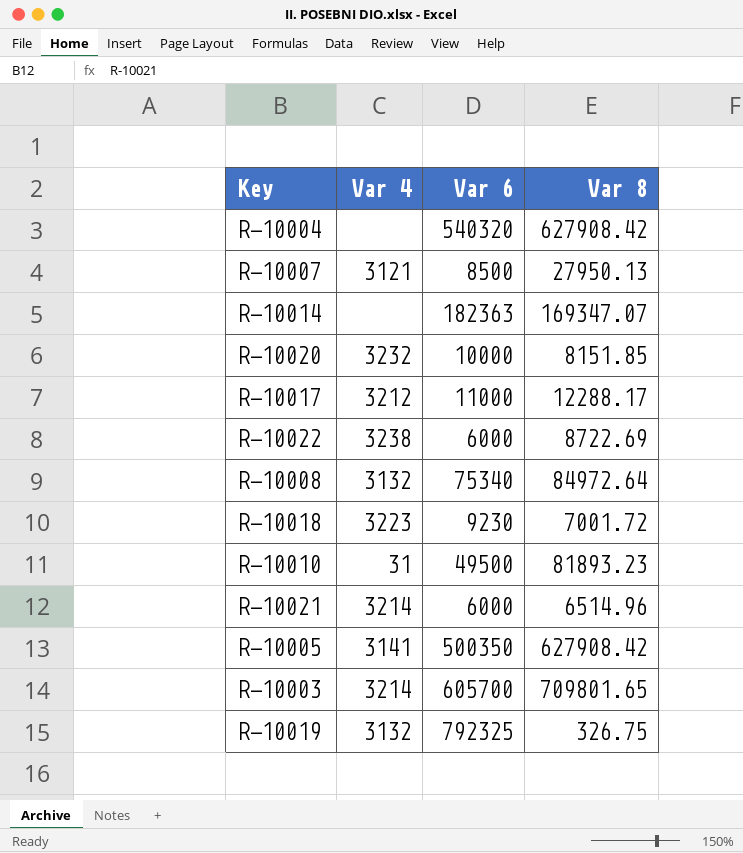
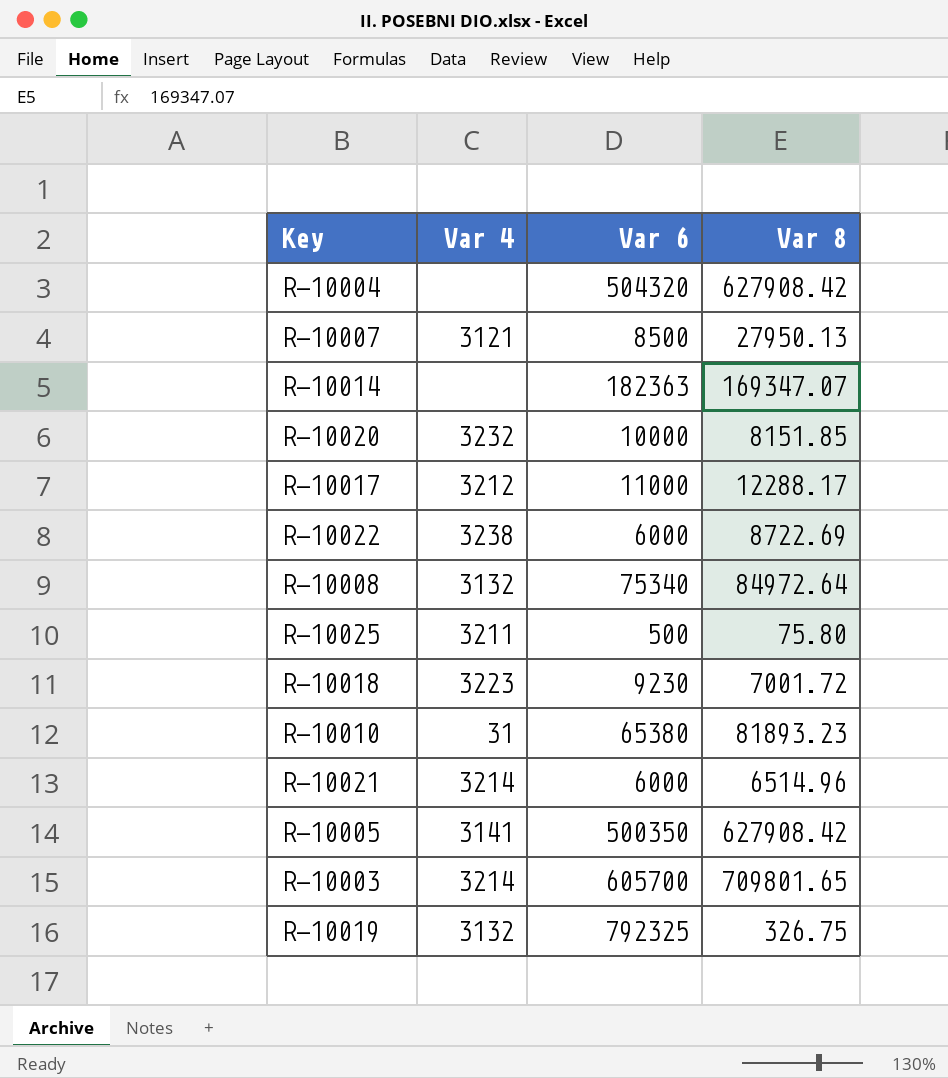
R-10004 | Var 6: 540320 -> 504320
row R-10025: none -> 3211 | 500 | 75.80
R-10010 | Var 6: 49500 -> 65380

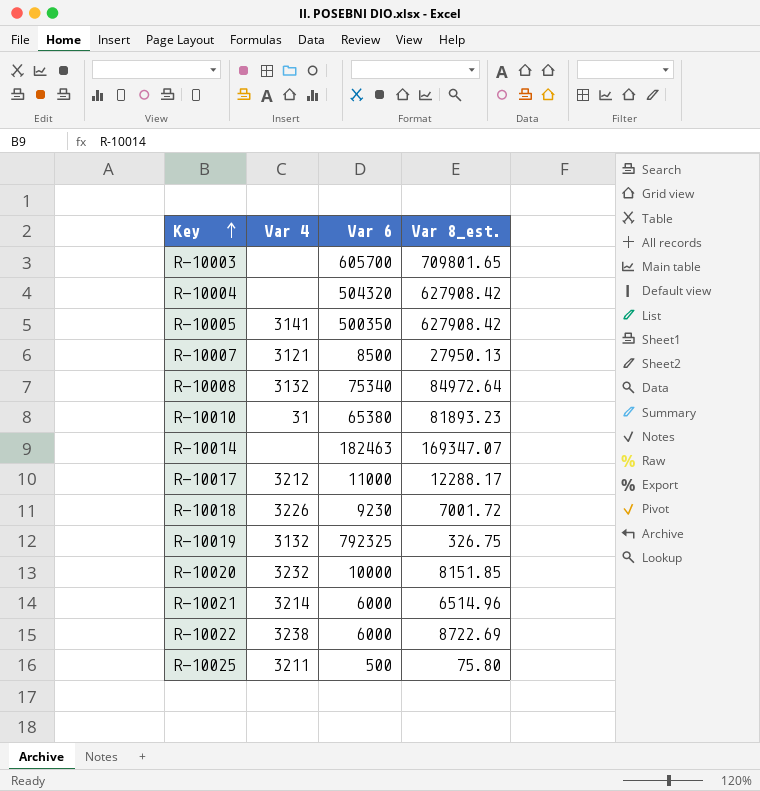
row order: none -> Key ascending
column name: Var 8 -> Var 8_est.
R-10003 | Var 4: 3214 -> none
R-10014 | Var 6: 182363 -> 182463
R-10018 | Var 4: 3223 -> 3226

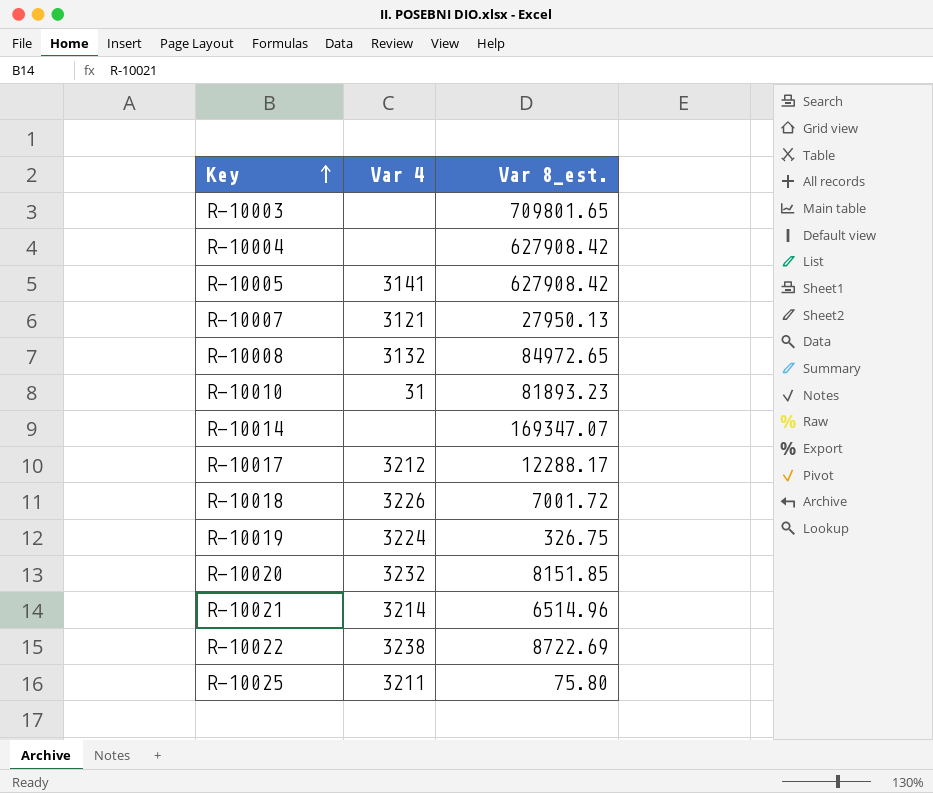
column Var 6 | position: 3 -> none
R-10008 | Var 8_est.: 84972.64 -> 84972.65
R-10019 | Var 4: 3132 -> 3224

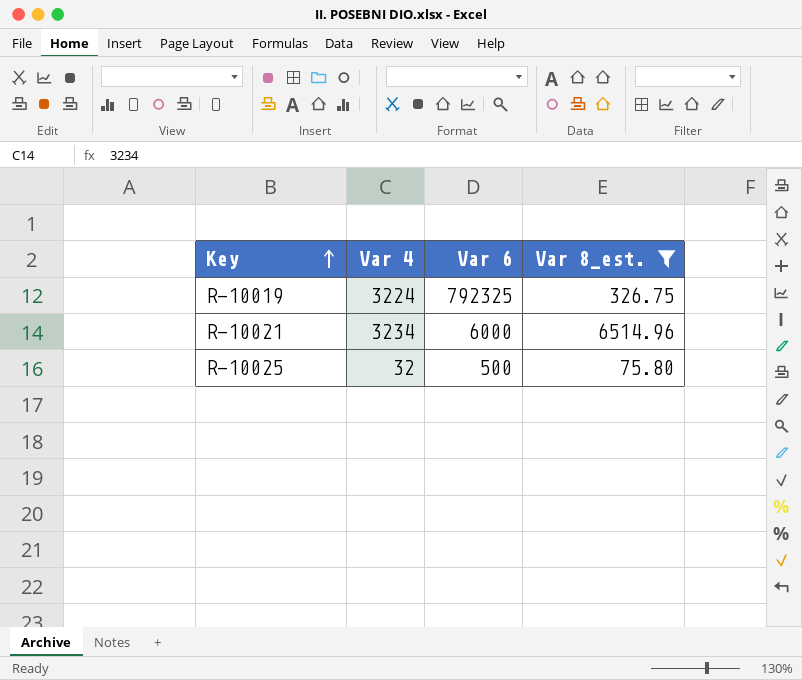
filter: none -> Var 8_est. <= 6514.96
column Var 6 | position: none -> 3
R-10021 | Var 4: 3214 -> 3234
R-10025 | Var 4: 3211 -> 32

